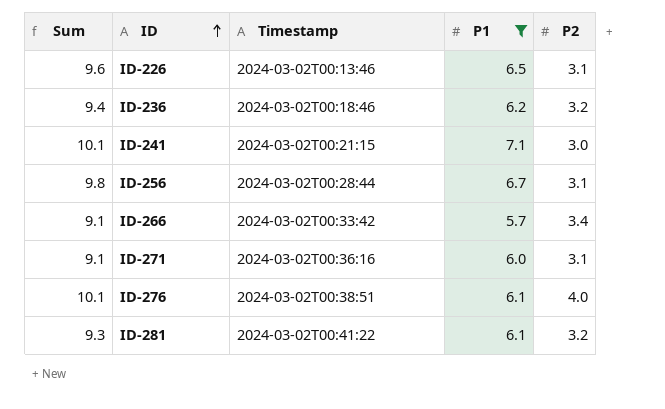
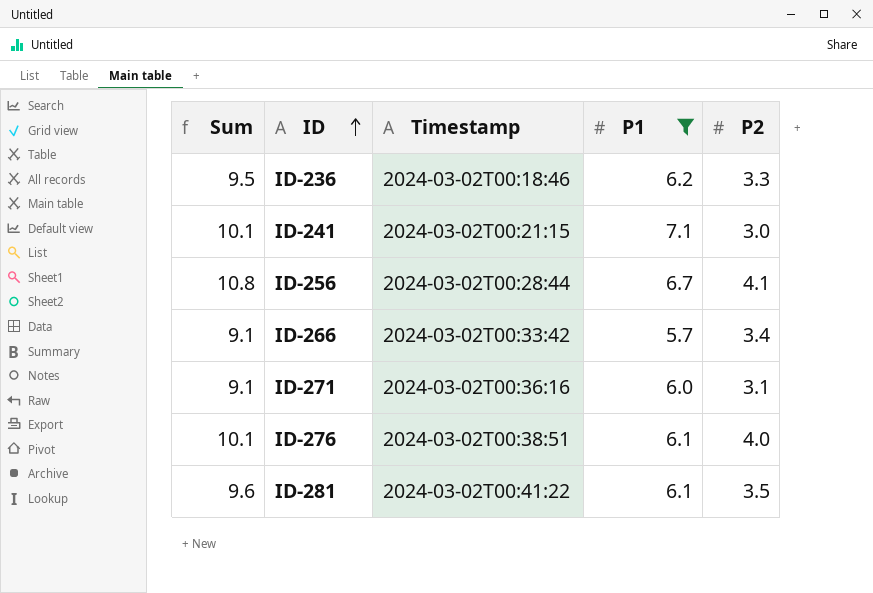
row ID-226: 9.6 | 2024-03-02T00:13:46 | 6.5 | 3.1 -> none
ID-236 | Sum: 9.4 -> 9.5
ID-236 | P2: 3.2 -> 3.3
ID-256 | Sum: 9.8 -> 10.8
ID-256 | P2: 3.1 -> 4.1
ID-281 | Sum: 9.3 -> 9.6
ID-281 | P2: 3.2 -> 3.5

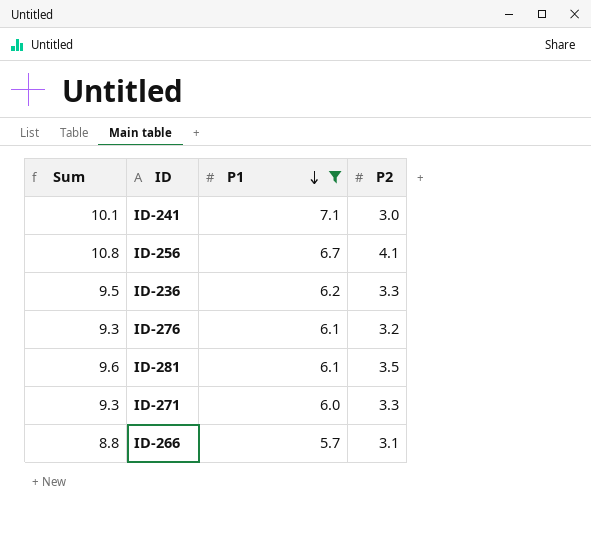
row order: ID ascending -> P1 descending
column Timestamp | position: 3 -> none
ID-276 | Sum: 10.1 -> 9.3
ID-276 | P2: 4.0 -> 3.2
ID-271 | Sum: 9.1 -> 9.3
ID-271 | P2: 3.1 -> 3.3
ID-266 | Sum: 9.1 -> 8.8
ID-266 | P2: 3.4 -> 3.1

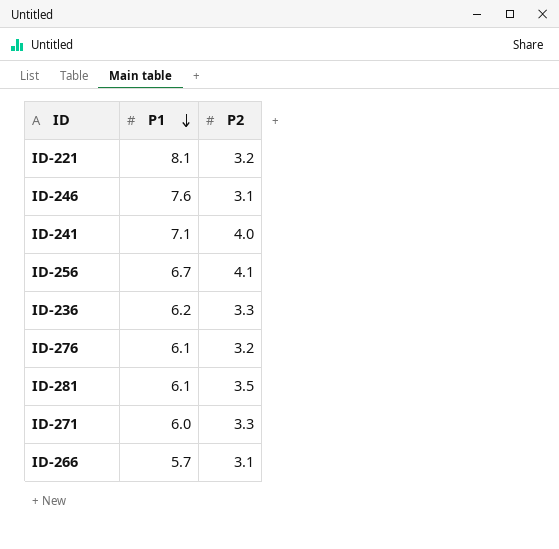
filter: P1 <= 7.1 -> none
column Sum | formula: [P1] + [P2] -> none
ID-241 | P2: 3.0 -> 4.0

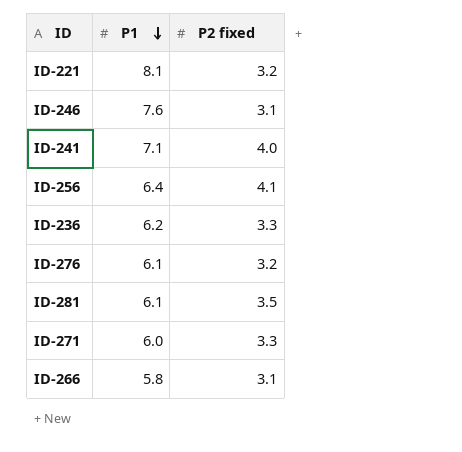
column name: P2 -> P2 fixed
ID-256 | P1: 6.7 -> 6.4
ID-266 | P1: 5.7 -> 5.8

